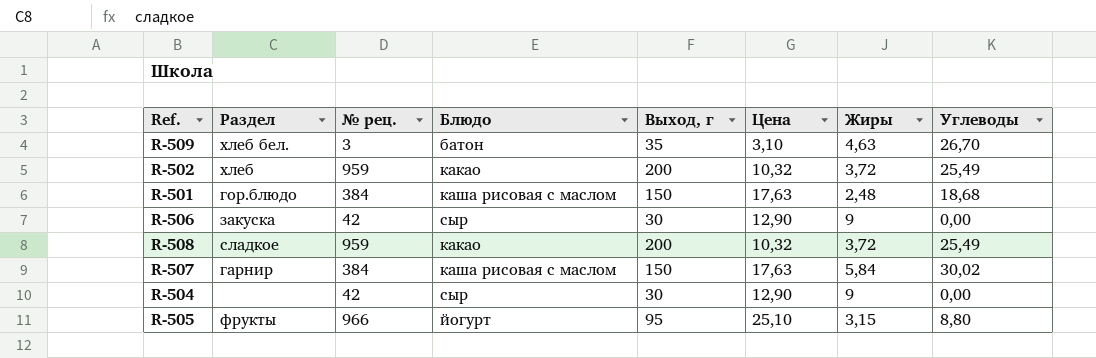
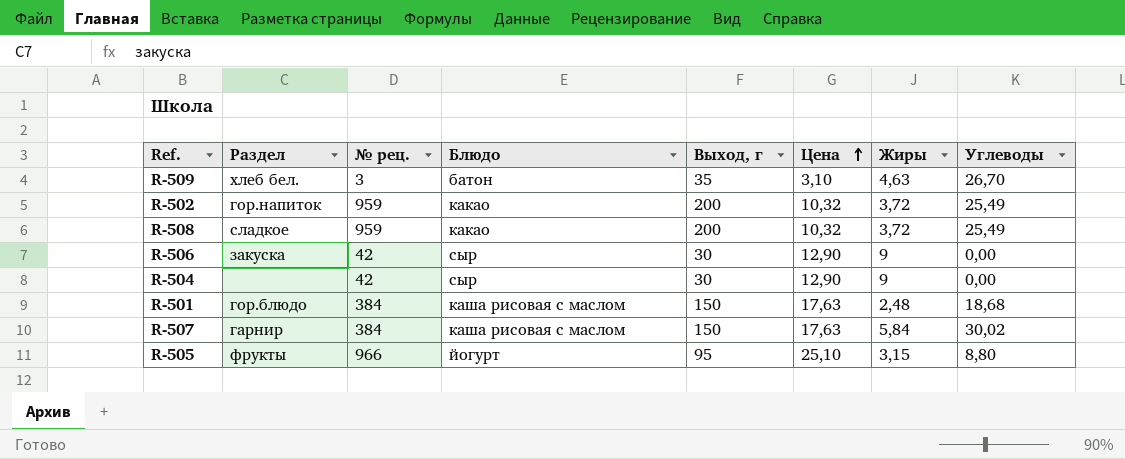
row order: none -> Цена ascending
R-502 | Раздел: хлеб -> гор.напиток

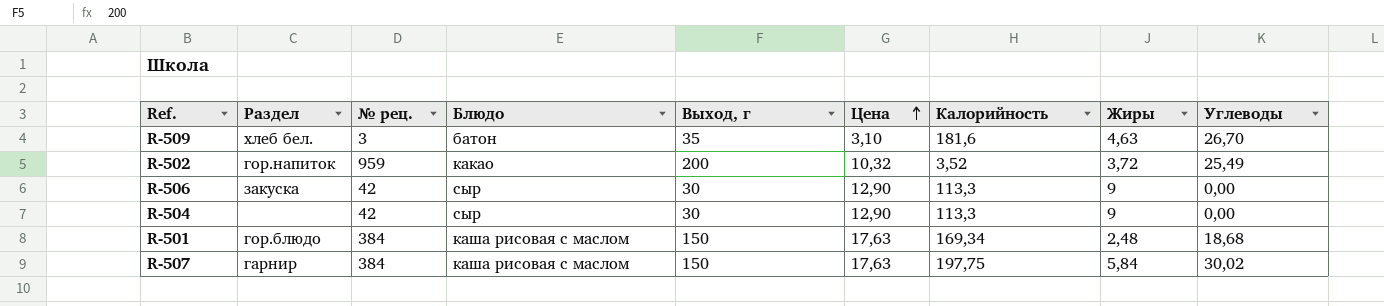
column Калорийность | position: none -> 7
row R-508: сладкое | 959 | какао | 200 | 10,32 | 3,72 | 25,49 -> none
row R-505: фрукты | 966 | йогурт | 95 | 25,10 | 3,15 | 8,80 -> none

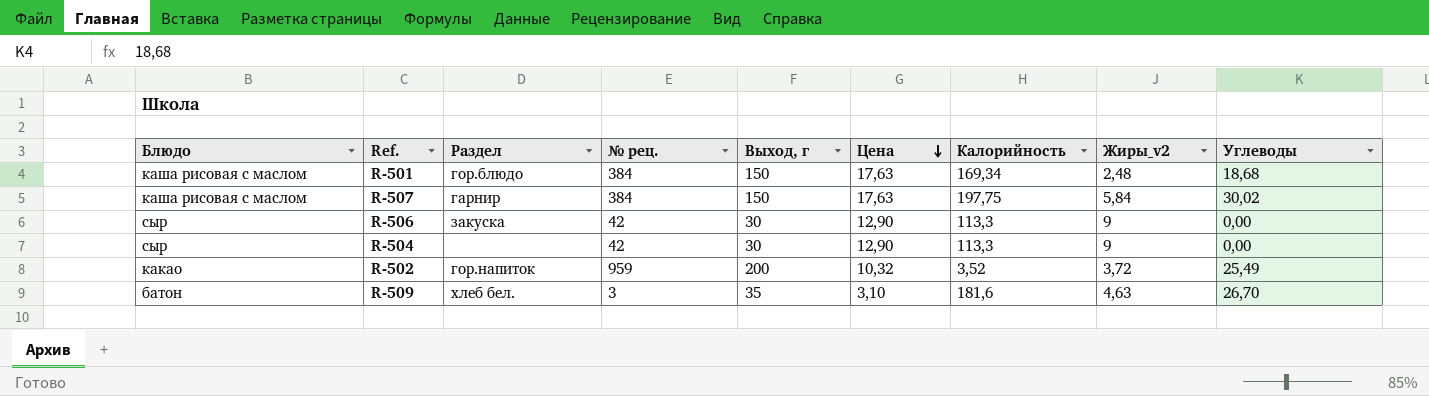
row order: Цена ascending -> Цена descending
column Блюдо | position: 4 -> 1
column name: Жиры -> Жиры_v2

